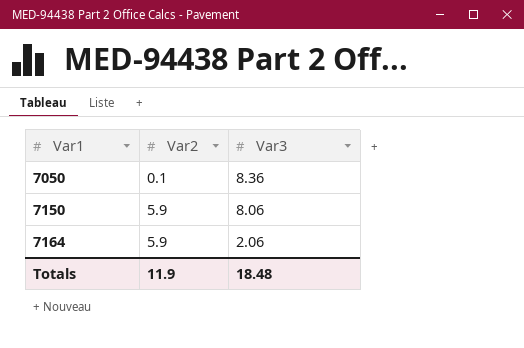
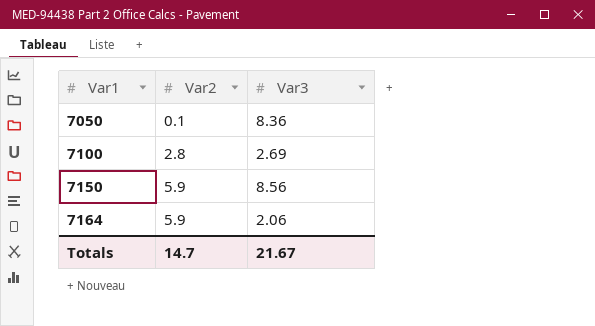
row 7100: none -> 2.8 | 2.69
7150 | Var3: 8.06 -> 8.56
Totals | Var2: 11.9 -> 14.7
Totals | Var3: 18.48 -> 21.67

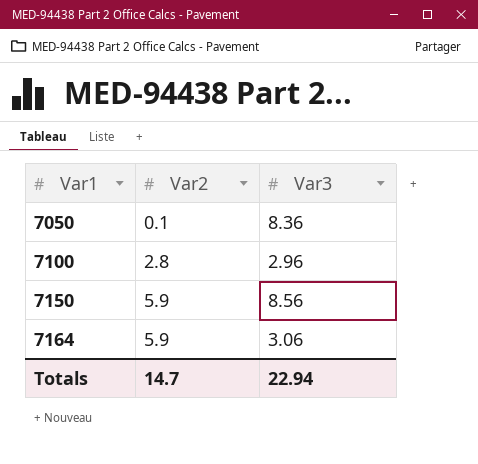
7100 | Var3: 2.69 -> 2.96
7164 | Var3: 2.06 -> 3.06
Totals | Var3: 21.67 -> 22.94

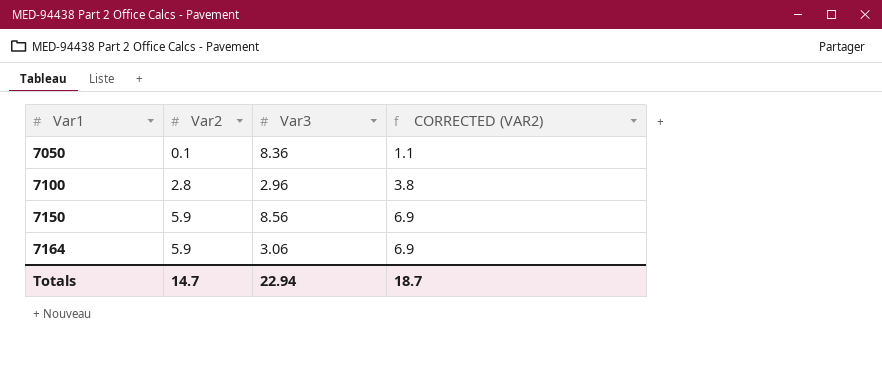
column CORRECTED (VAR2) | formula: none -> [Var2] + 1

